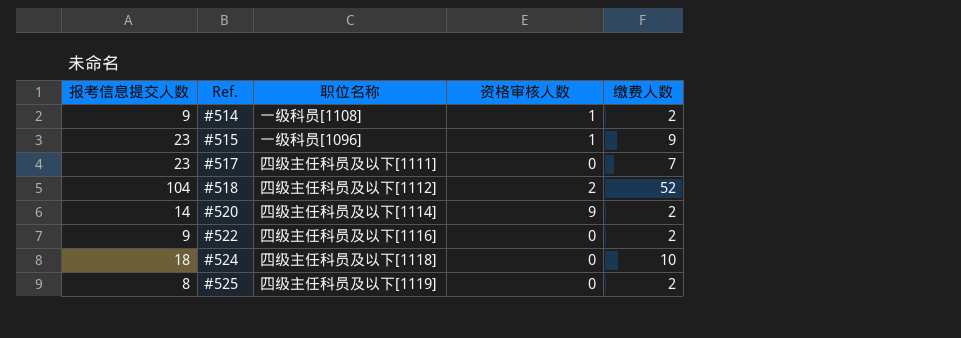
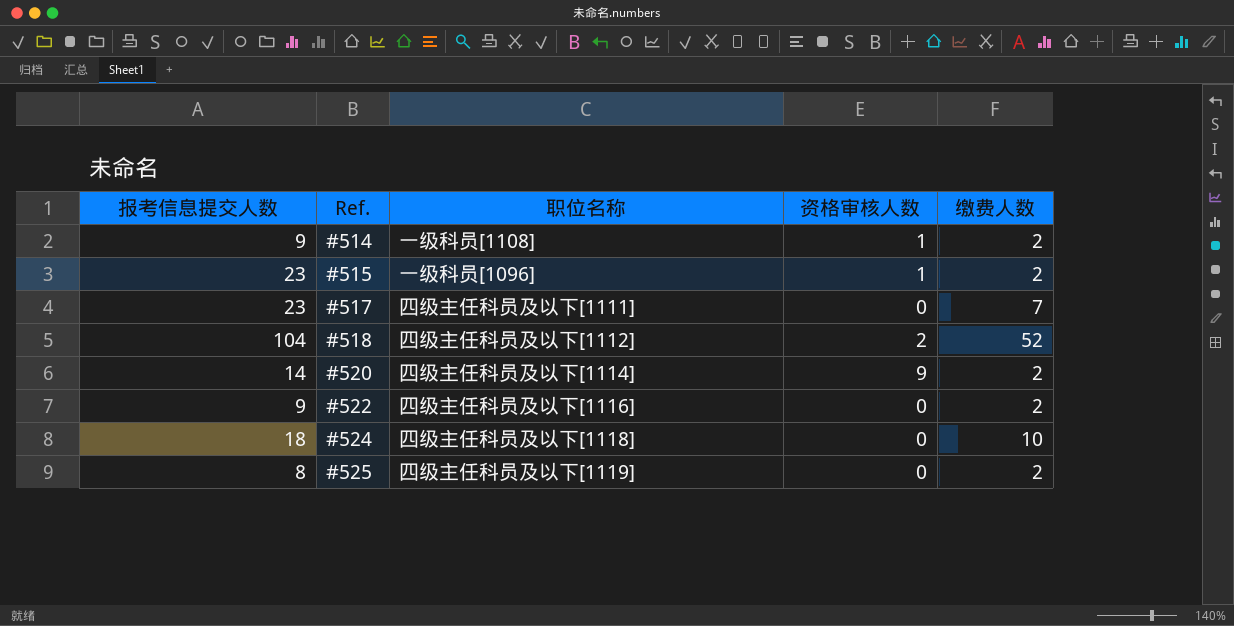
#515 | 缴费人数: 9 -> 2

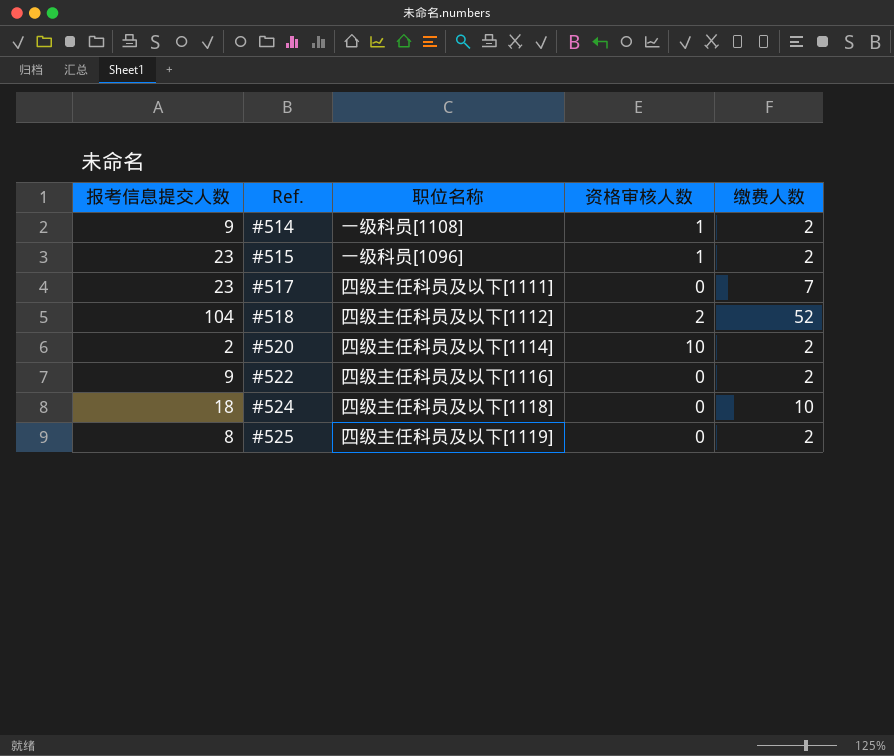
#520 | 报考信息提交人数: 14 -> 2
#520 | 资格审核人数: 9 -> 10

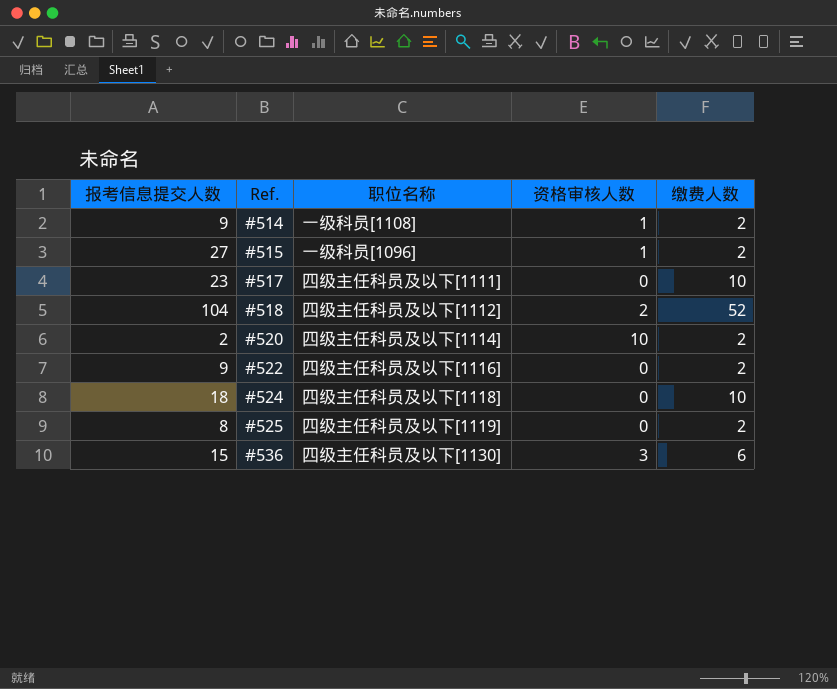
#515 | 报考信息提交人数: 23 -> 27
#517 | 缴费人数: 7 -> 10
row #536: none -> 15 | 四级主任科员及以下[1130] | 3 | 6

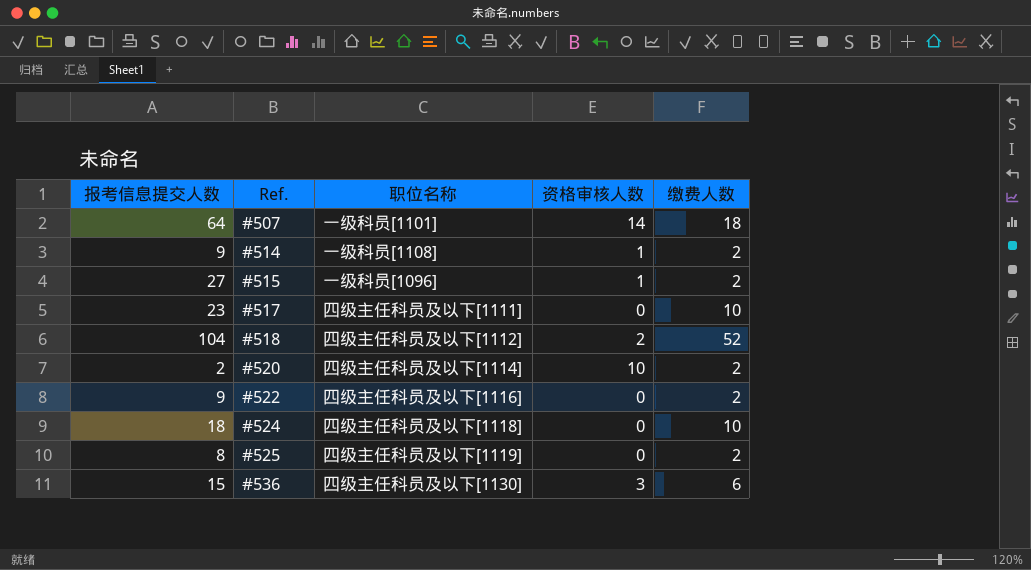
row #507: none -> 64 | 一级科员[1101] | 14 | 18

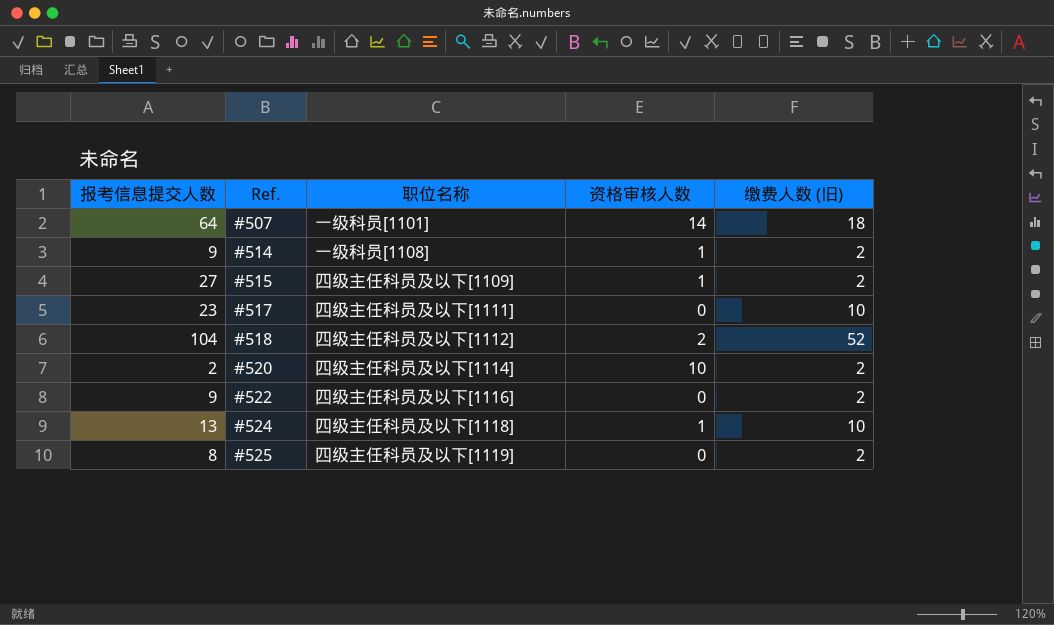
column name: 缴费人数 -> 缴费人数 (旧)
row #536: 15 | 四级主任科员及以下[1130] | 3 | 6 -> none
#515 | 职位名称: 一级科员[1096] -> 四级主任科员及以下[1109]
#524 | 报考信息提交人数: 18 -> 13
#524 | 资格审核人数: 0 -> 1

